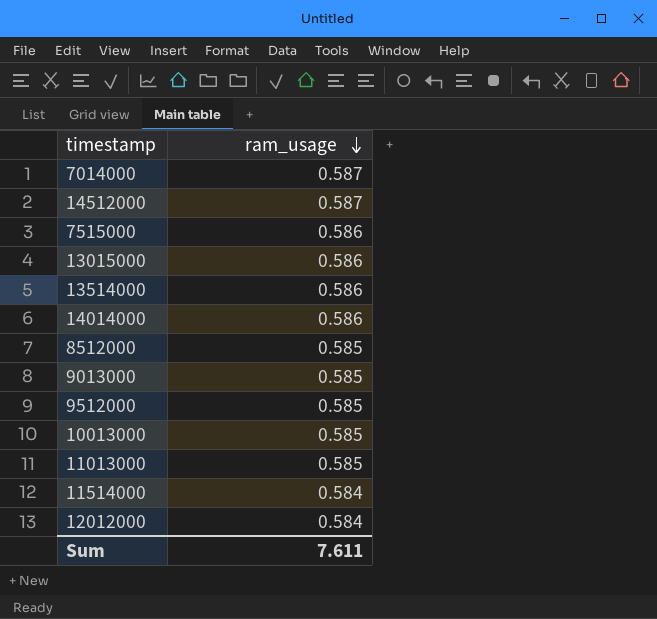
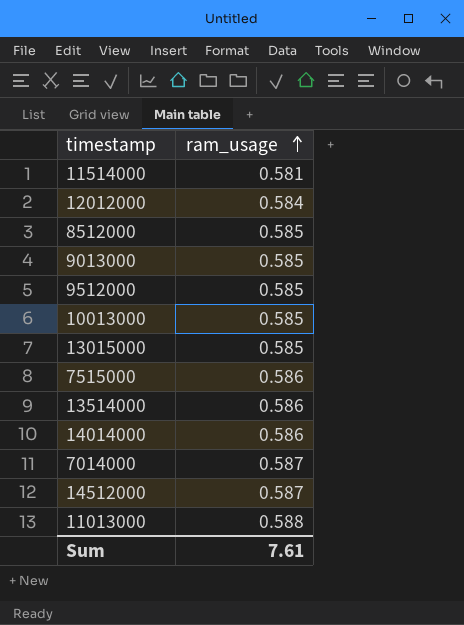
row order: ram_usage descending -> ram_usage ascending
11514000 | ram_usage: 0.584 -> 0.581
13015000 | ram_usage: 0.586 -> 0.585
11013000 | ram_usage: 0.585 -> 0.588
Sum | ram_usage: 7.611 -> 7.61

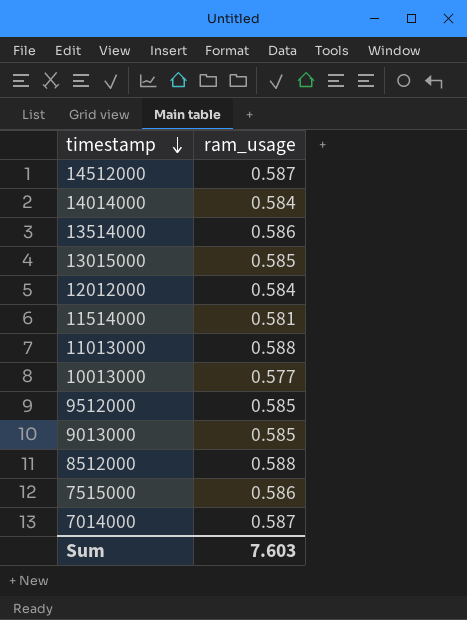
row order: ram_usage ascending -> timestamp descending
14014000 | ram_usage: 0.586 -> 0.584
10013000 | ram_usage: 0.585 -> 0.577
8512000 | ram_usage: 0.585 -> 0.588
Sum | ram_usage: 7.61 -> 7.603

